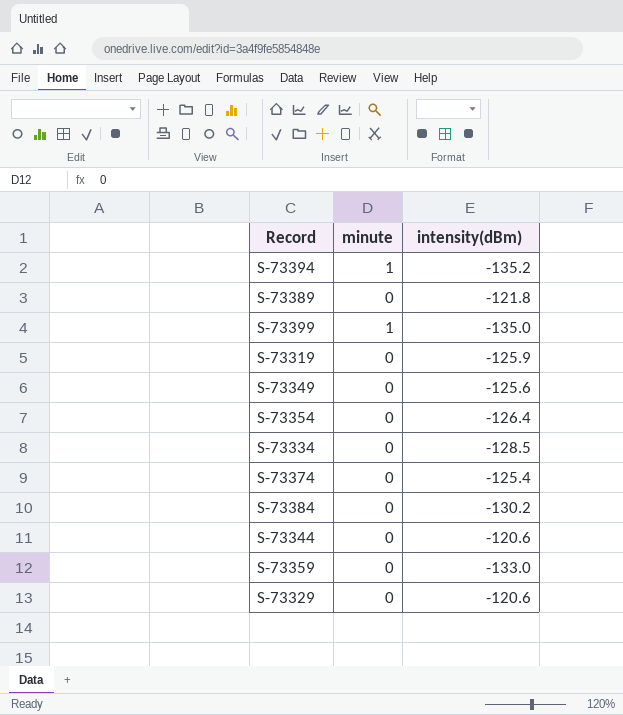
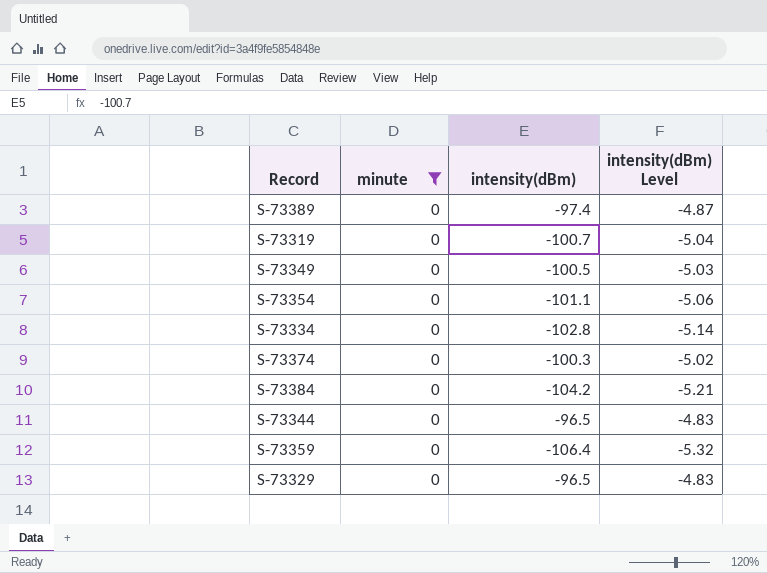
filter: none -> minute = 0
column intensity(dBm) Level | formula: none -> [intensity(dBm)] * 0.05
S-73389 | intensity(dBm): -121.8 -> -97.4
S-73319 | intensity(dBm): -125.9 -> -100.7
S-73349 | intensity(dBm): -125.6 -> -100.5
S-73354 | intensity(dBm): -126.4 -> -101.1
S-73334 | intensity(dBm): -128.5 -> -102.8
S-73374 | intensity(dBm): -125.4 -> -100.3
S-73384 | intensity(dBm): -130.2 -> -104.2
S-73344 | intensity(dBm): -120.6 -> -96.5
S-73359 | intensity(dBm): -133.0 -> -106.4
S-73329 | intensity(dBm): -120.6 -> -96.5

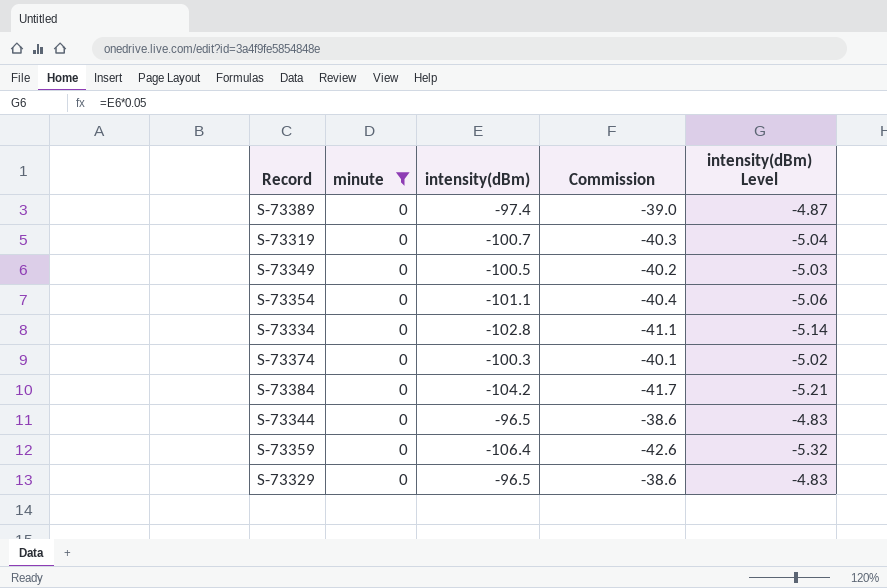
column Commission | formula: none -> [intensity(dBm)] * 0.4

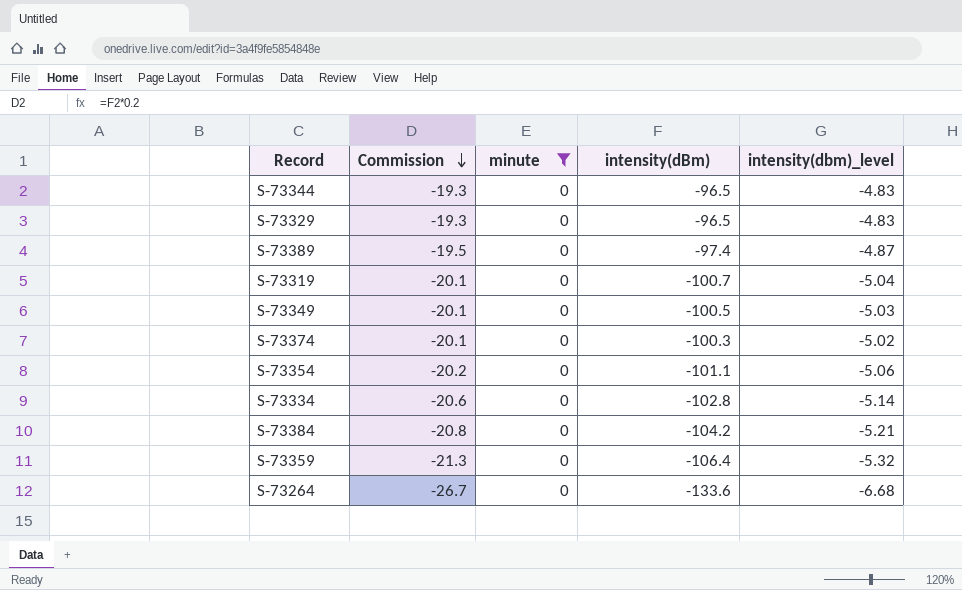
row order: none -> Commission descending
column Commission | formula: [intensity(dBm)] * 0.4 -> [intensity(dBm)] * 0.2
column Commission | position: 4 -> 2
column name: intensity(dBm) Level -> intensity(dbm)_level
row S-73264: none -> -26.7 | 0 | -133.6 | -6.68

